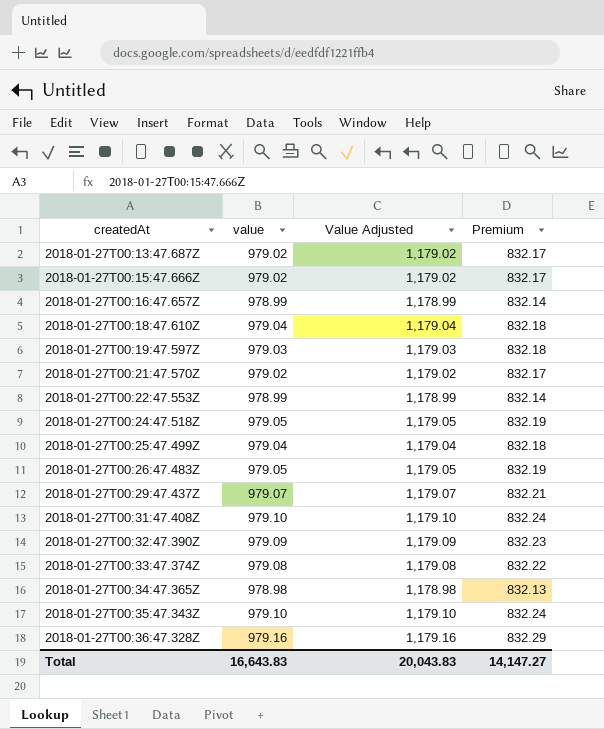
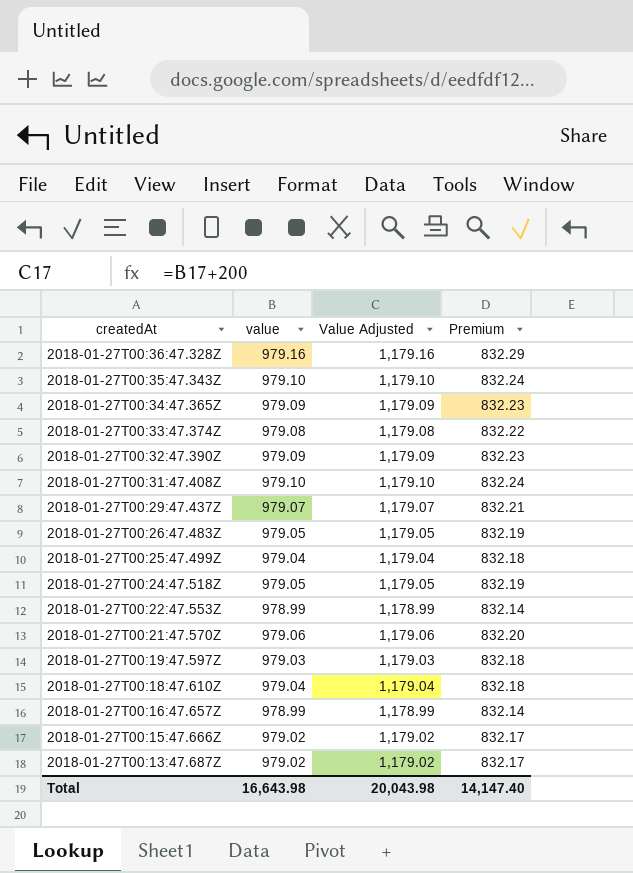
row order: createdAt ascending -> createdAt descending
2018-01-27T00:34:47.365Z | value: 978.98 -> 979.09
2018-01-27T00:34:47.365Z | Value Adjusted: 1,178.98 -> 1,179.09
2018-01-27T00:34:47.365Z | Premium: 832.13 -> 832.23
2018-01-27T00:21:47.570Z | value: 979.02 -> 979.06
2018-01-27T00:21:47.570Z | Value Adjusted: 1,179.02 -> 1,179.06
2018-01-27T00:21:47.570Z | Premium: 832.17 -> 832.20
Total | value: 16,643.83 -> 16,643.98
Total | Value Adjusted: 20,043.83 -> 20,043.98
Total | Premium: 14,147.27 -> 14,147.40

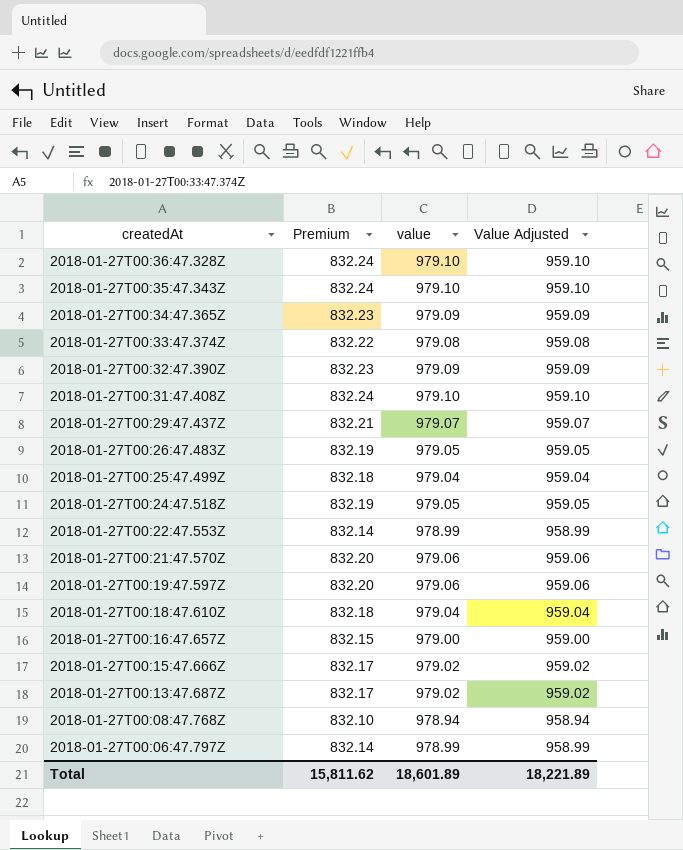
column Premium | position: 4 -> 2
column Value Adjusted | formula: [value] + 200 -> [value] - 20
2018-01-27T00:36:47.328Z | Premium: 832.29 -> 832.24
2018-01-27T00:36:47.328Z | value: 979.16 -> 979.10
2018-01-27T00:19:47.597Z | Premium: 832.18 -> 832.20
2018-01-27T00:19:47.597Z | value: 979.03 -> 979.06
2018-01-27T00:16:47.657Z | Premium: 832.14 -> 832.15
2018-01-27T00:16:47.657Z | value: 978.99 -> 979.00
row 2018-01-27T00:08:47.768Z: none -> 832.10 | 978.94 | 958.94
row 2018-01-27T00:06:47.797Z: none -> 832.14 | 978.99 | 958.99
Total | Premium: 14,147.40 -> 15,811.62
Total | value: 16,643.98 -> 18,601.89
Total | Value Adjusted: 20,043.98 -> 18,221.89

